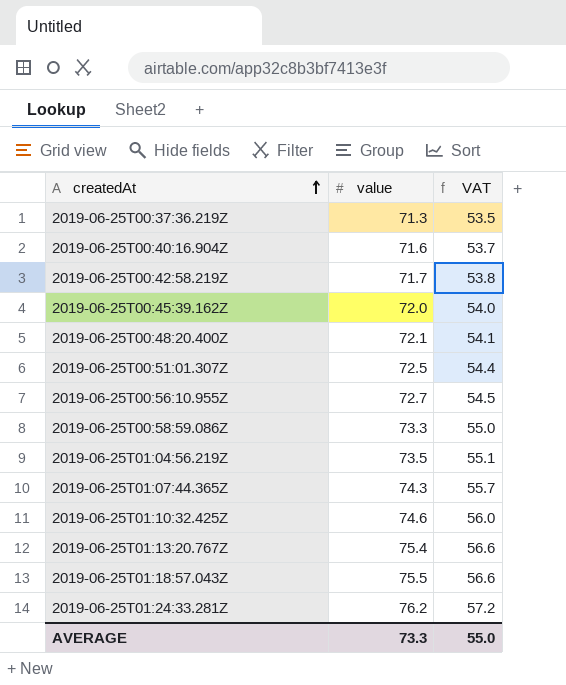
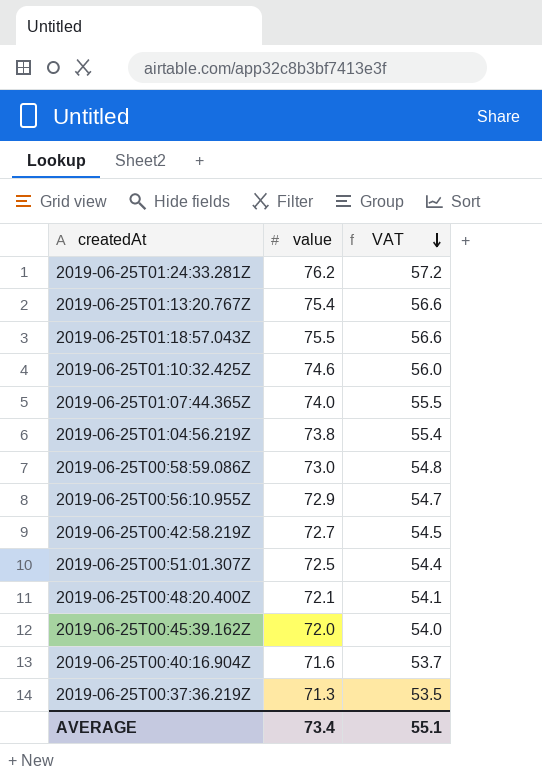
row order: createdAt ascending -> VAT descending
2019-06-25T01:07:44.365Z | value: 74.3 -> 74.0
2019-06-25T01:07:44.365Z | VAT: 55.7 -> 55.5
2019-06-25T01:04:56.219Z | value: 73.5 -> 73.8
2019-06-25T01:04:56.219Z | VAT: 55.1 -> 55.4
2019-06-25T00:58:59.086Z | value: 73.3 -> 73.0
2019-06-25T00:58:59.086Z | VAT: 55.0 -> 54.8
2019-06-25T00:56:10.955Z | value: 72.7 -> 72.9
2019-06-25T00:56:10.955Z | VAT: 54.5 -> 54.7
2019-06-25T00:42:58.219Z | value: 71.7 -> 72.7
2019-06-25T00:42:58.219Z | VAT: 53.8 -> 54.5
AVERAGE | value: 73.3 -> 73.4
AVERAGE | VAT: 55.0 -> 55.1

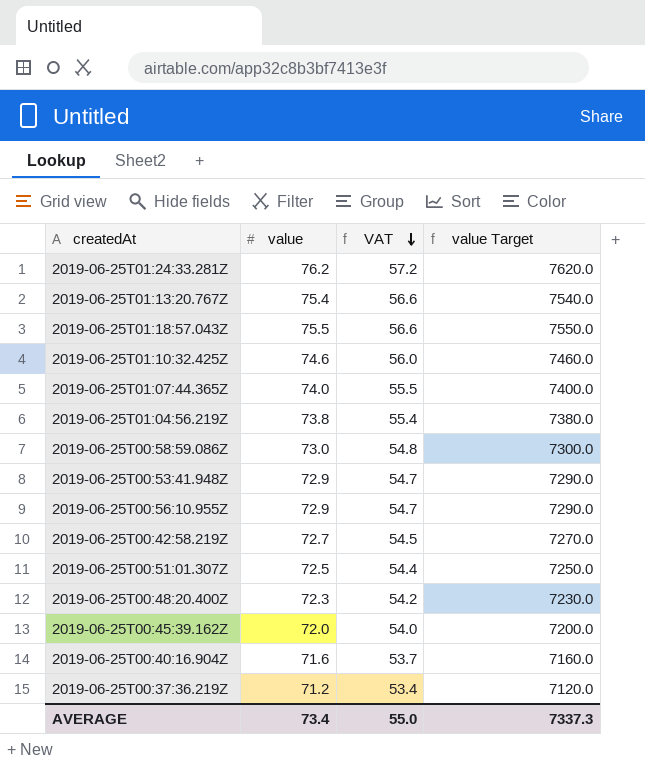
column value Target | formula: none -> [value] * 100
row 2019-06-25T00:53:41.948Z: none -> 72.9 | 54.7 | 7290.0
2019-06-25T00:48:20.400Z | value: 72.1 -> 72.3
2019-06-25T00:48:20.400Z | VAT: 54.1 -> 54.2
2019-06-25T00:37:36.219Z | value: 71.3 -> 71.2
2019-06-25T00:37:36.219Z | VAT: 53.5 -> 53.4
AVERAGE | VAT: 55.1 -> 55.0

